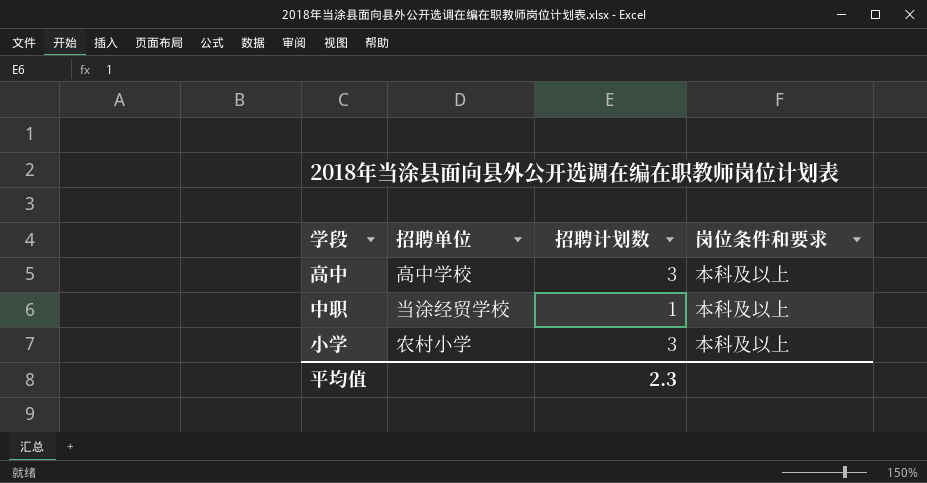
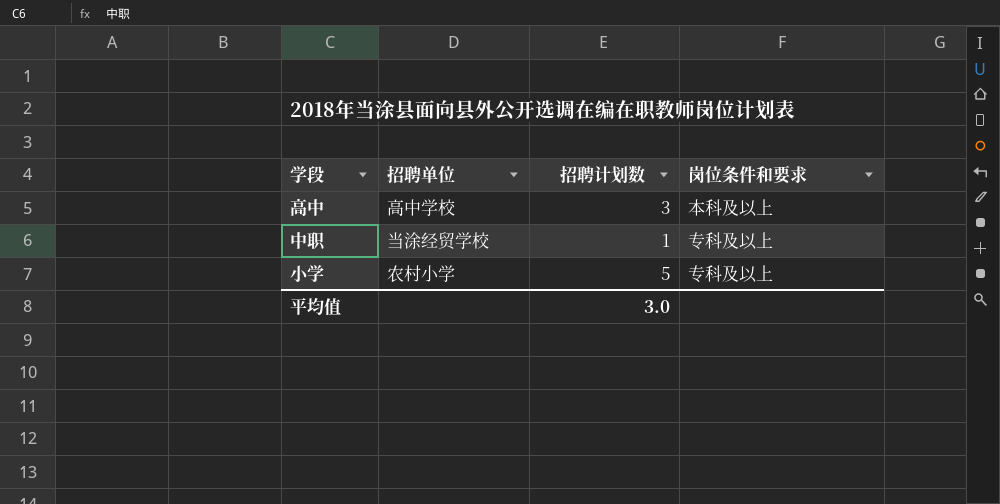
中职 | 岗位条件和要求: 本科及以上 -> 专科及以上
小学 | 招聘计划数: 3 -> 5
小学 | 岗位条件和要求: 本科及以上 -> 专科及以上
平均值 | 招聘计划数: 2.3 -> 3.0

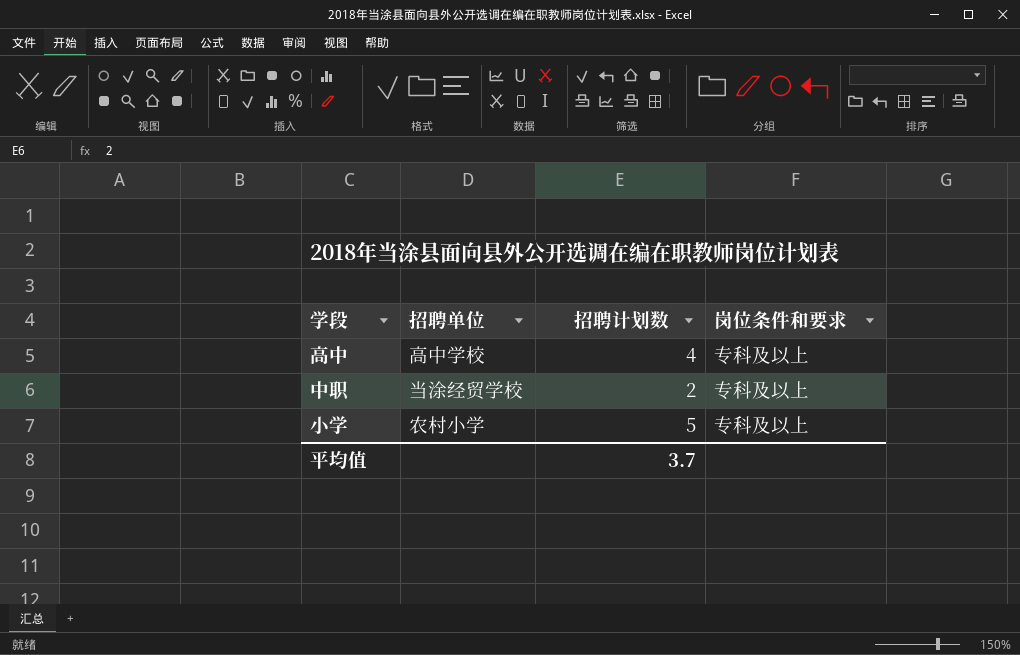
高中 | 招聘计划数: 3 -> 4
高中 | 岗位条件和要求: 本科及以上 -> 专科及以上
中职 | 招聘计划数: 1 -> 2
平均值 | 招聘计划数: 3.0 -> 3.7

